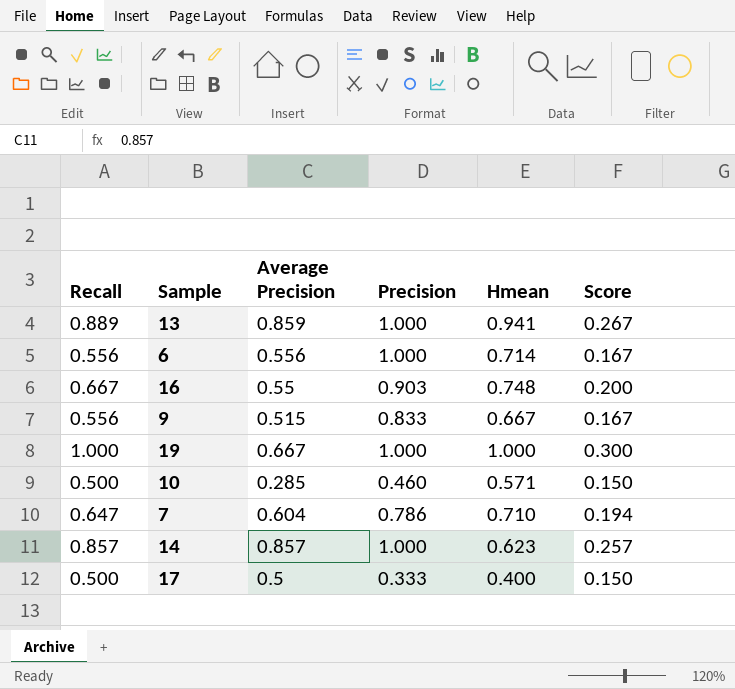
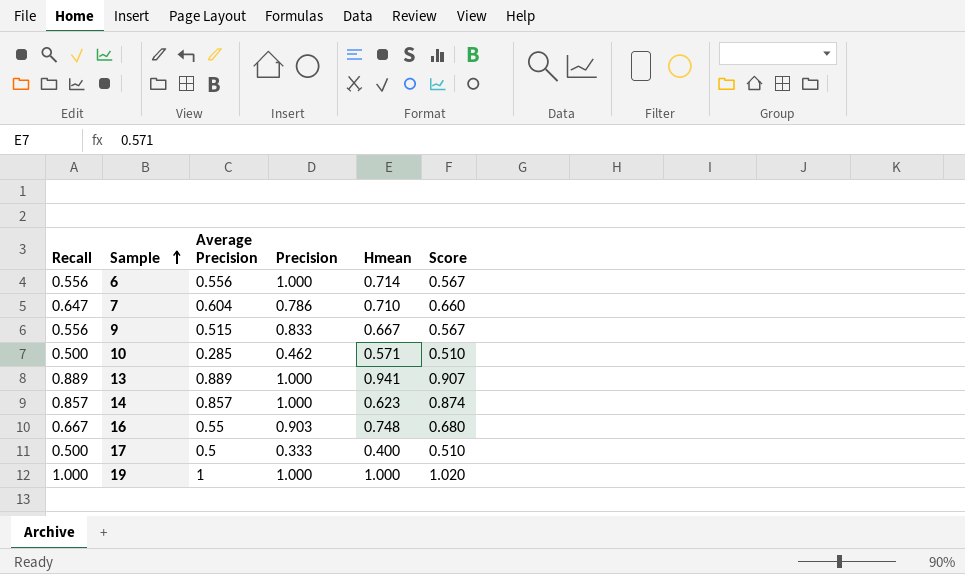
row order: none -> Sample ascending
column Score | formula: [Recall] * 0.3 -> [Recall] * 1.02
10 | Precision: 0.460 -> 0.462
13 | Average Precision: 0.859 -> 0.889
19 | Average Precision: 0.667 -> 1

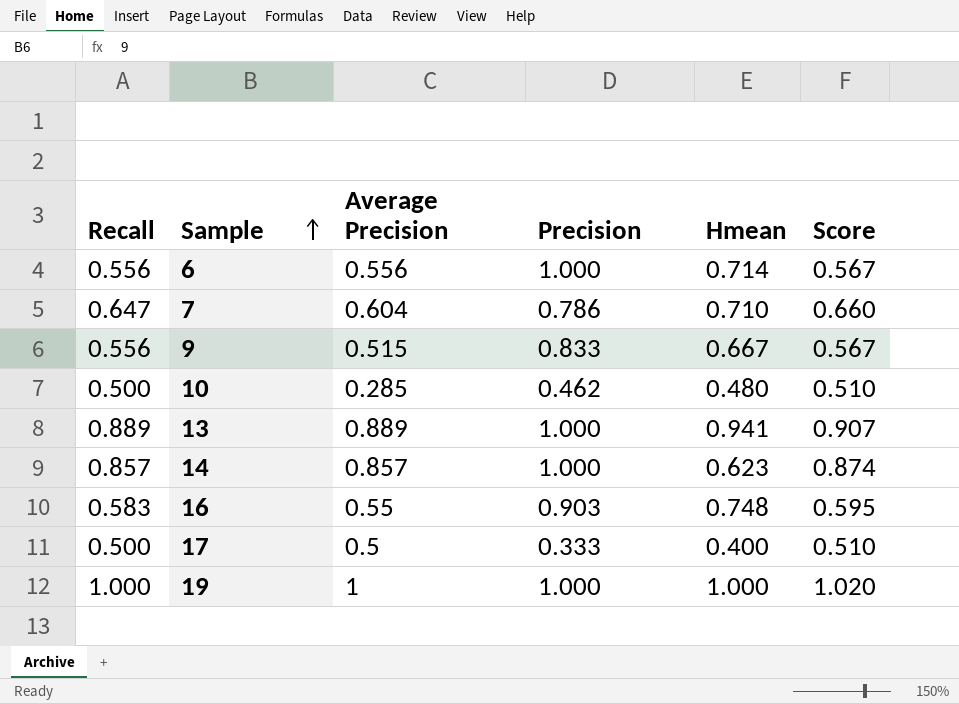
10 | Hmean: 0.571 -> 0.480
16 | Recall: 0.667 -> 0.583
16 | Score: 0.680 -> 0.595

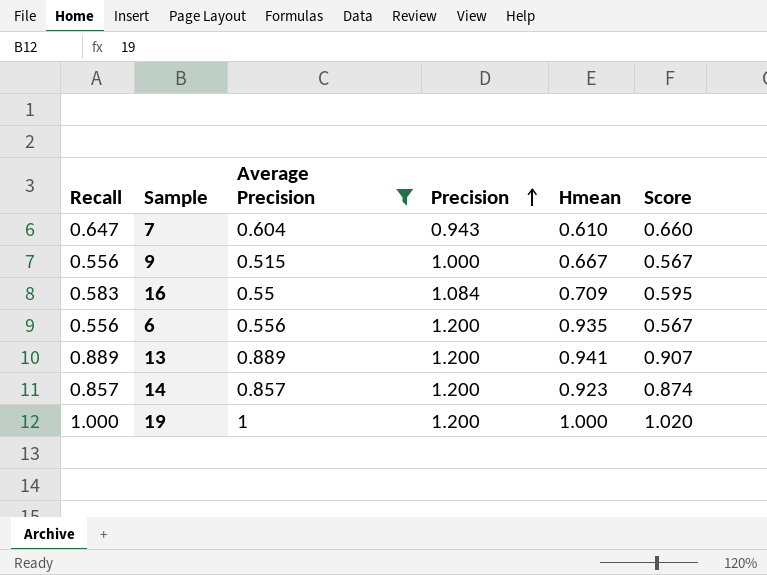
filter: none -> Average Precision >= 0.515
row order: Sample ascending -> Precision ascending
7 | Precision: 0.786 -> 0.943
7 | Hmean: 0.710 -> 0.610
9 | Precision: 0.833 -> 1.000
16 | Precision: 0.903 -> 1.084
16 | Hmean: 0.748 -> 0.709
6 | Precision: 1.000 -> 1.200
6 | Hmean: 0.714 -> 0.935
13 | Precision: 1.000 -> 1.200
14 | Precision: 1.000 -> 1.200
14 | Hmean: 0.623 -> 0.923
19 | Precision: 1.000 -> 1.200

